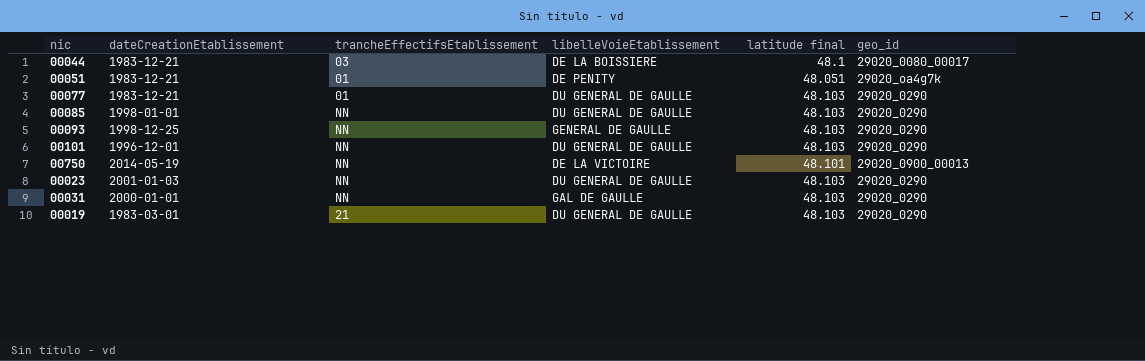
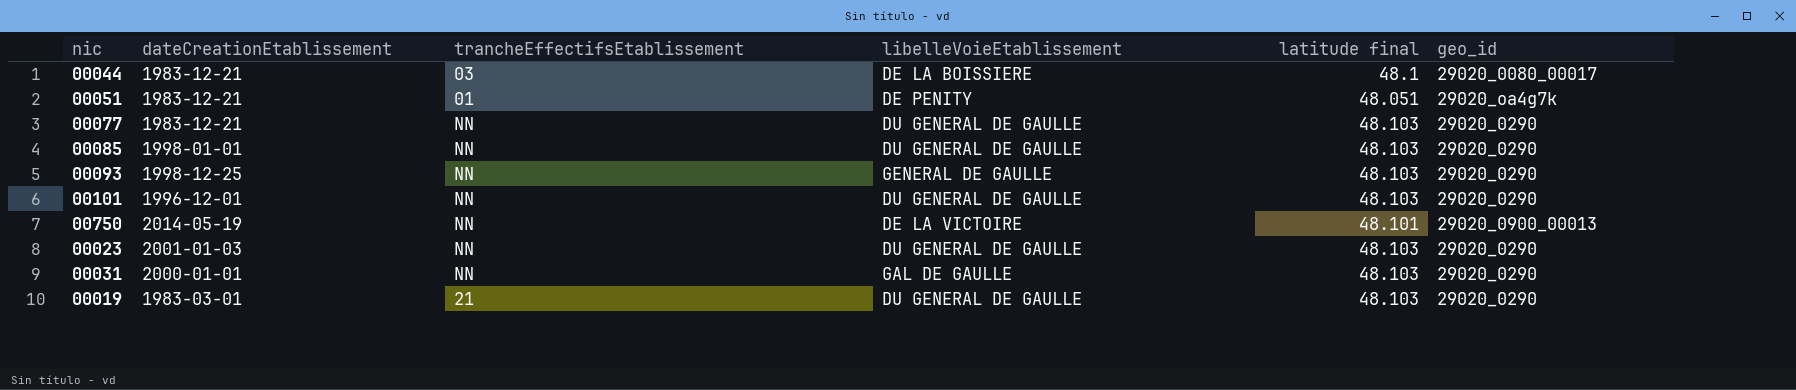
00077 | trancheEffectifsEtablissement: 01 -> NN

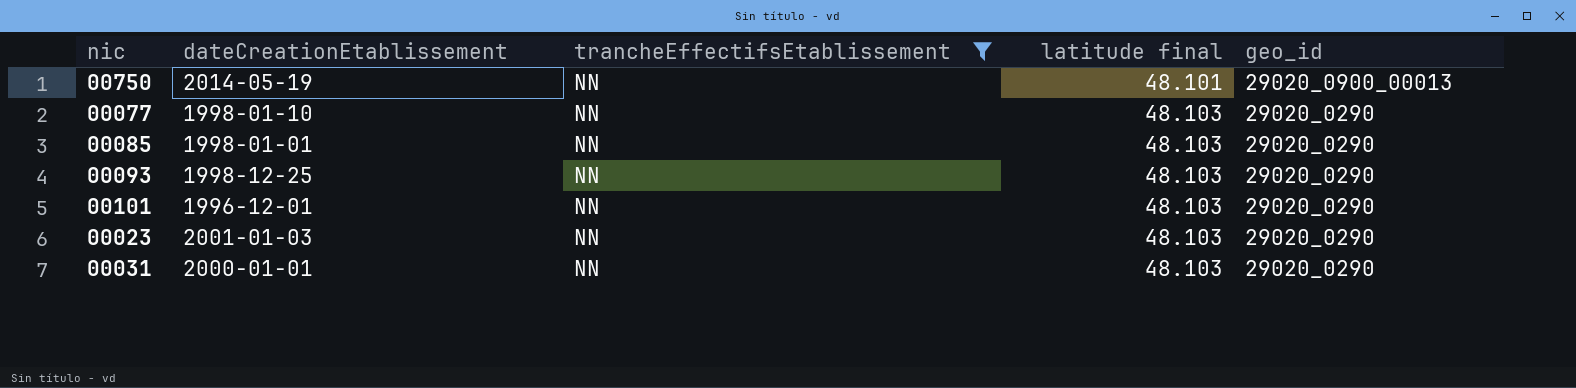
filter: none -> trancheEffectifsEtablissement = NN
row order: none -> latitude final ascending
column libelleVoieEtablissement | position: 4 -> none
00077 | dateCreationEtablissement: 1983-12-21 -> 1998-01-10

